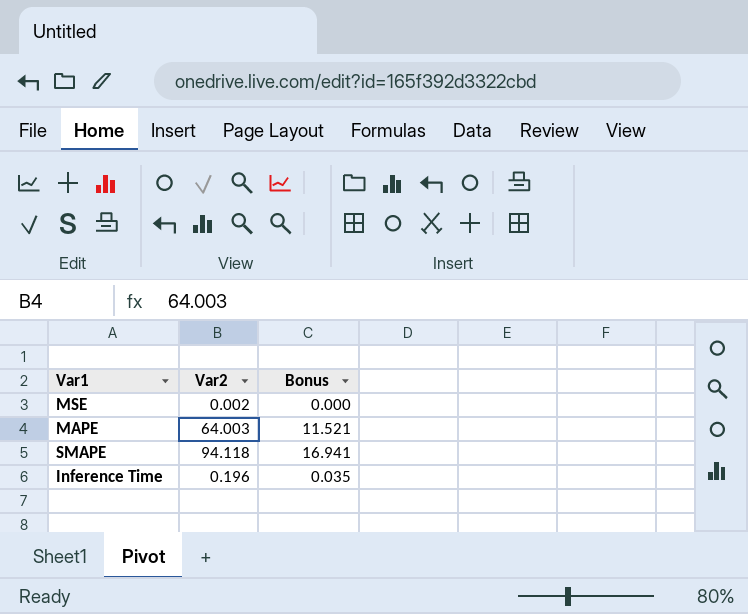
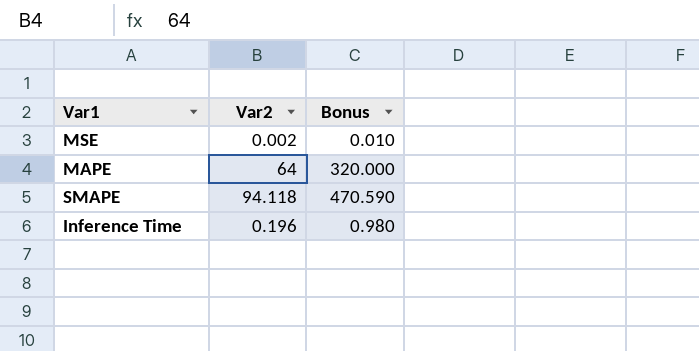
column Bonus | formula: [Var2] * 0.18 -> [Var2] * 5
MAPE | Var2: 64.003 -> 64

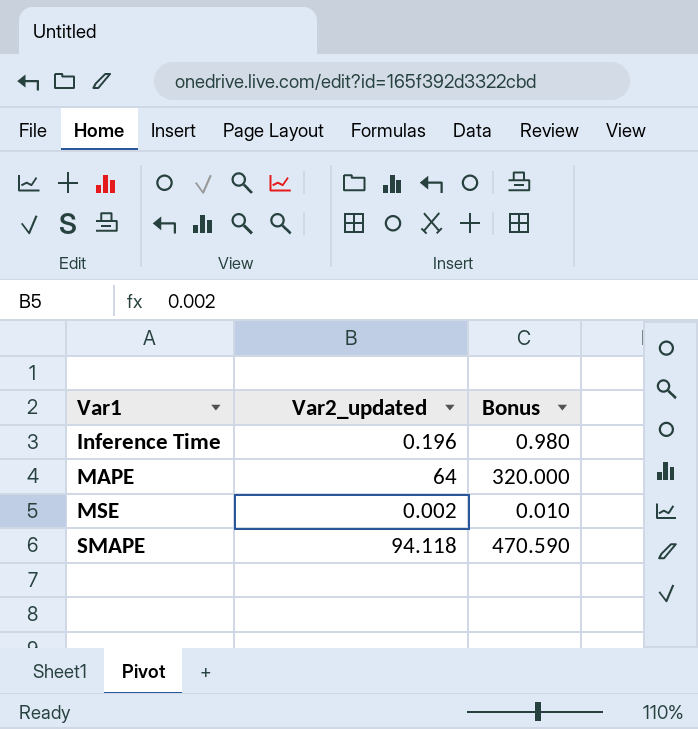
row order: none -> Var1 ascending
column name: Var2 -> Var2_updated

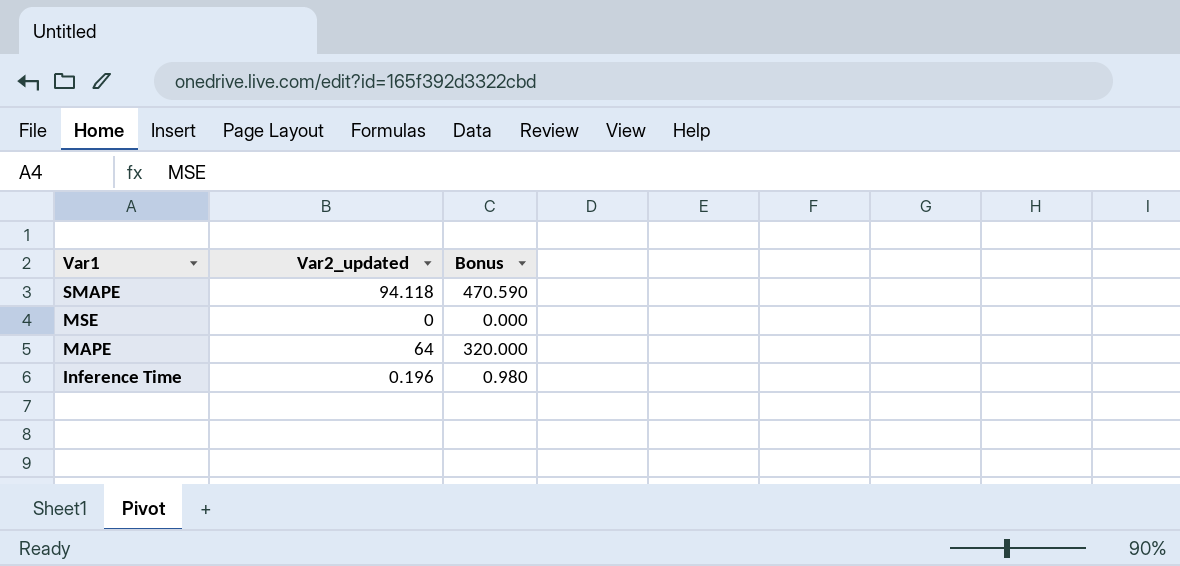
row order: Var1 ascending -> Var1 descending
MSE | Var2_updated: 0.002 -> 0
MSE | Bonus: 0.010 -> 0.000

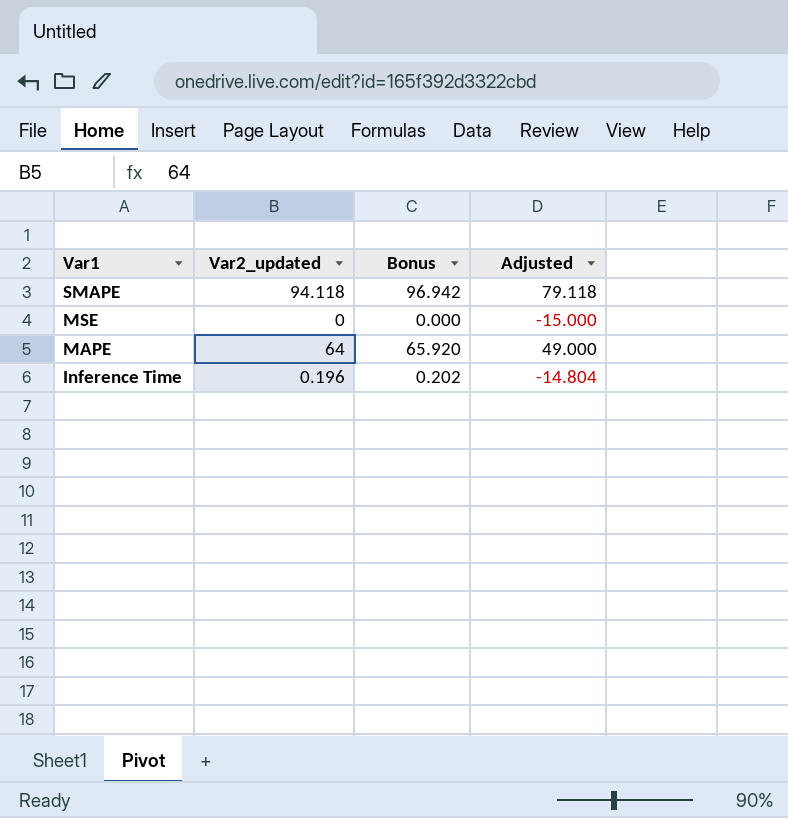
column Bonus | formula: [Var2_updated] * 5 -> [Var2_updated] * 1.03
column Adjusted | formula: none -> [Var2_updated] - 15

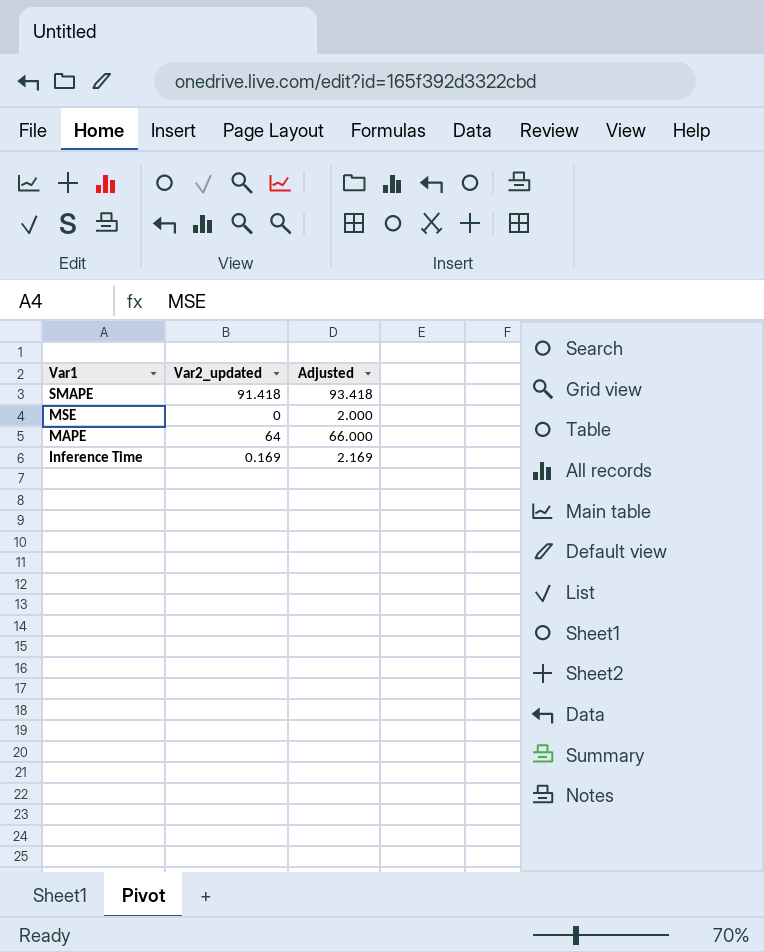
column Bonus | formula: [Var2_updated] * 1.03 -> none
column Adjusted | formula: [Var2_updated] - 15 -> [Var2_updated] + 2
SMAPE | Var2_updated: 94.118 -> 91.418
Inference Time | Var2_updated: 0.196 -> 0.169

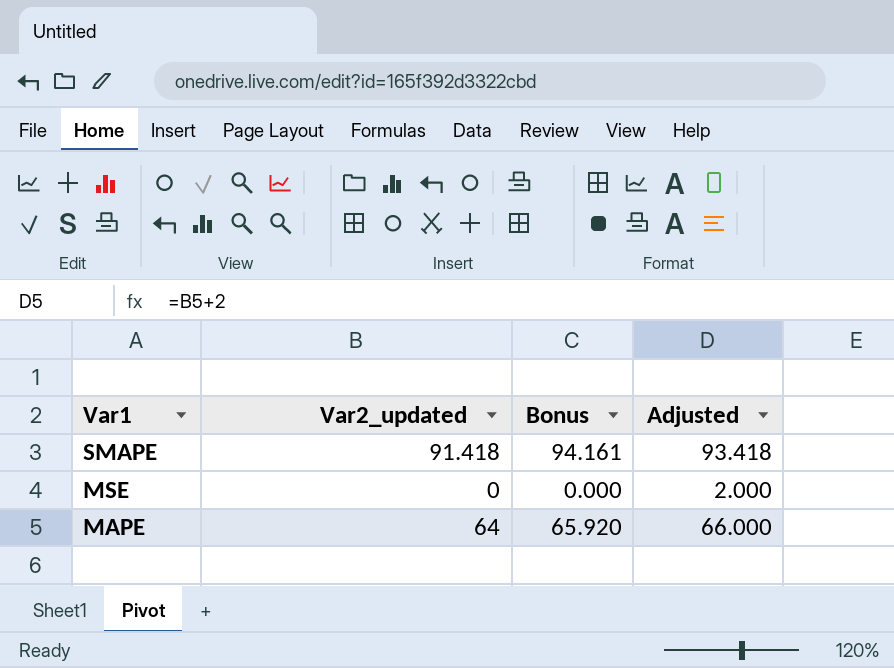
column Bonus | formula: none -> [Var2_updated] * 1.03
row Inference Time: 0.169 | 2.169 -> none

